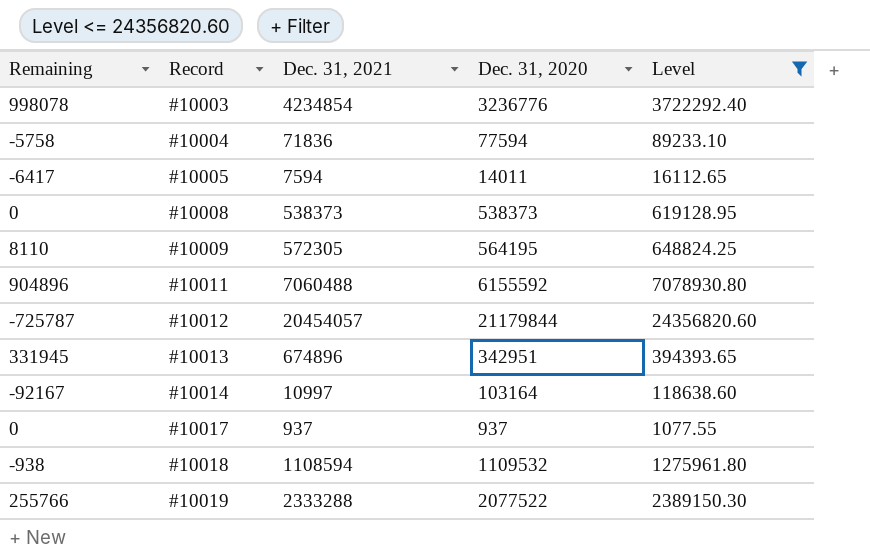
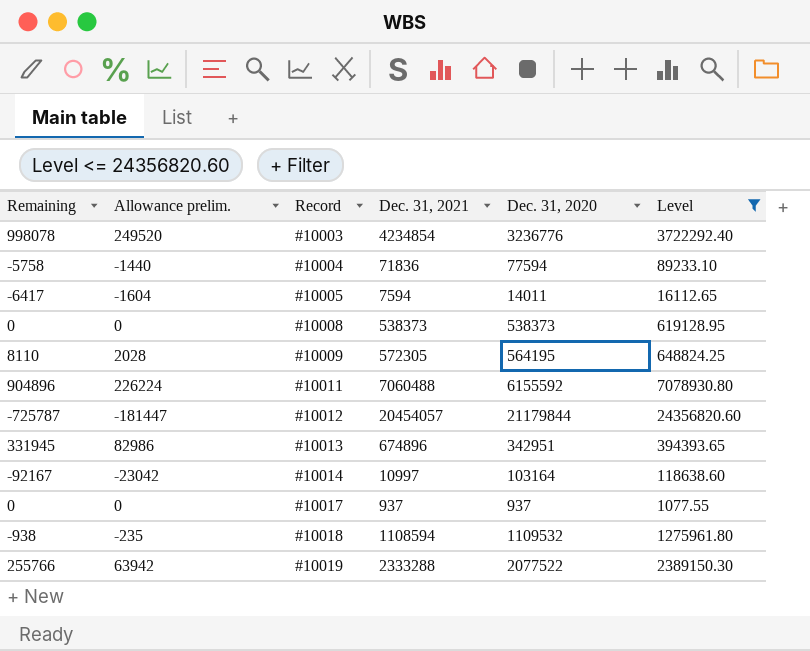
column Allowance prelim. | formula: none -> [Remaining] * 0.25

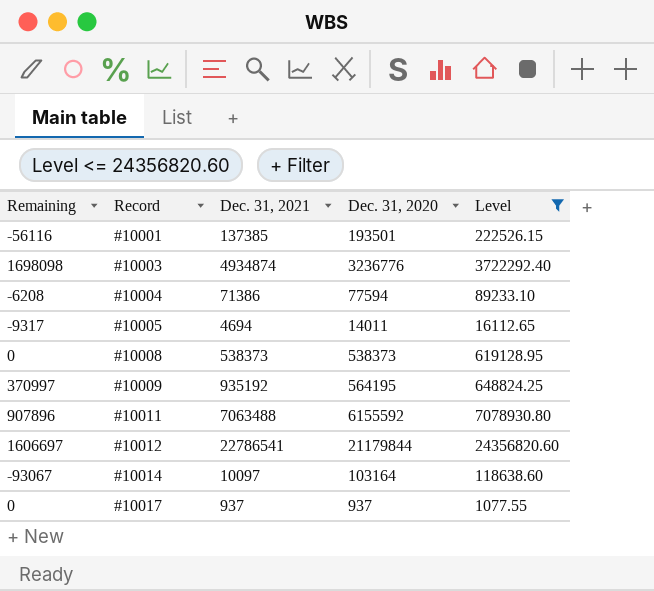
column Allowance prelim. | formula: [Remaining] * 0.25 -> none
row #10013: 331945 | 82986 | 674896 | 342951 | 394393.65 -> none
row #10018: -938 | -235 | 1108594 | 1109532 | 1275961.80 -> none
row #10019: 255766 | 63942 | 2333288 | 2077522 | 2389150.30 -> none
row #10001: none -> -56116 | 137385 | 193501 | 222526.15
#10003 | Remaining: 998078 -> 1698098
#10003 | Dec. 31, 2021: 4234854 -> 4934874
#10004 | Remaining: -5758 -> -6208
#10004 | Dec. 31, 2021: 71836 -> 71386
#10005 | Remaining: -6417 -> -9317
#10005 | Dec. 31, 2021: 7594 -> 4694
#10009 | Remaining: 8110 -> 370997
#10009 | Dec. 31, 2021: 572305 -> 935192
#10011 | Remaining: 904896 -> 907896
#10011 | Dec. 31, 2021: 7060488 -> 7063488
#10012 | Remaining: -725787 -> 1606697
#10012 | Dec. 31, 2021: 20454057 -> 22786541
#10014 | Remaining: -92167 -> -93067
#10014 | Dec. 31, 2021: 10997 -> 10097

